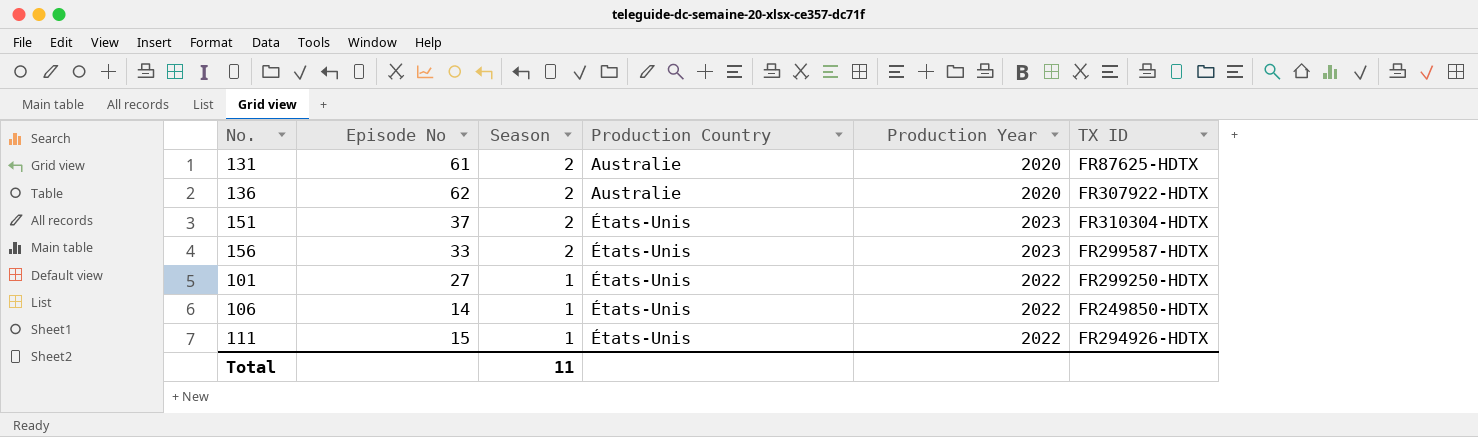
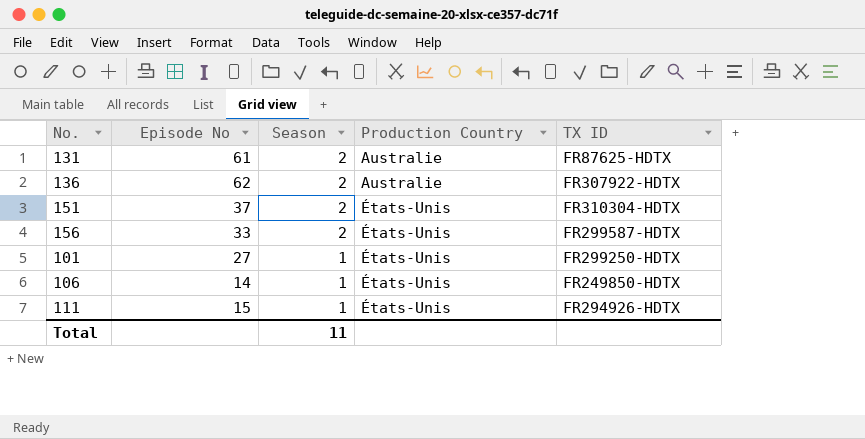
column Production Year | position: 5 -> none

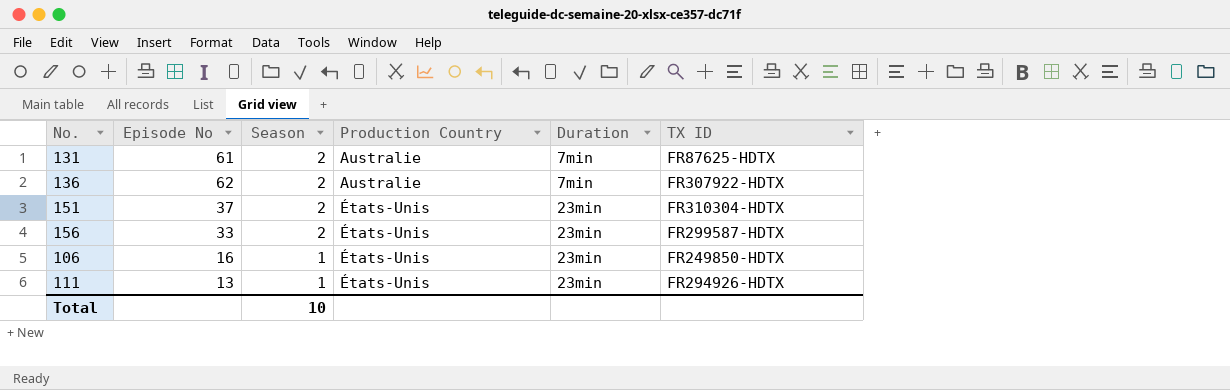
column Duration | position: none -> 5
row 101: 27 | 1 | États-Unis | FR299250-HDTX -> none
106 | Episode No: 14 -> 16
111 | Episode No: 15 -> 13
Total | Season: 11 -> 10

